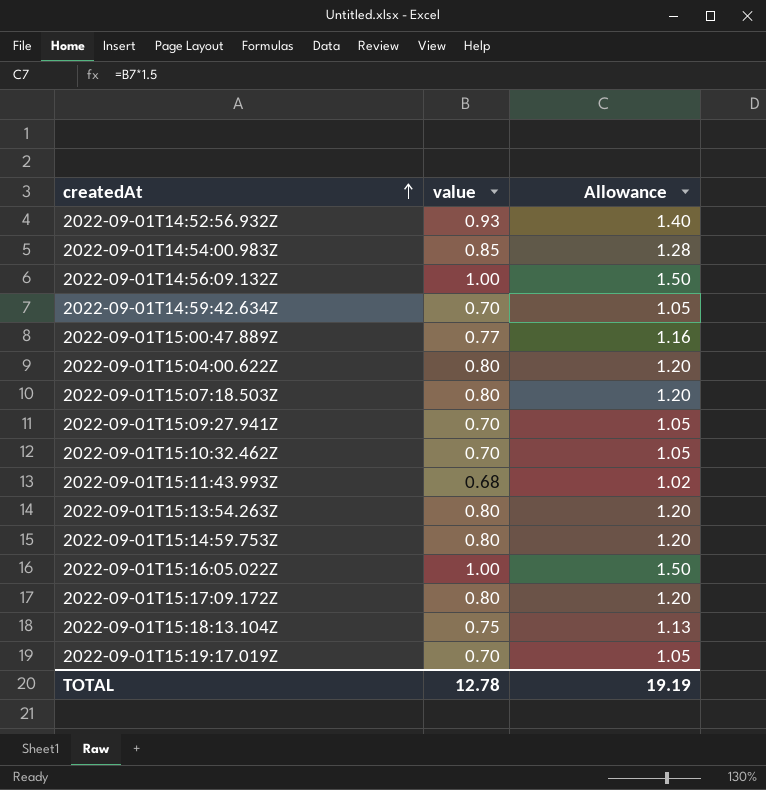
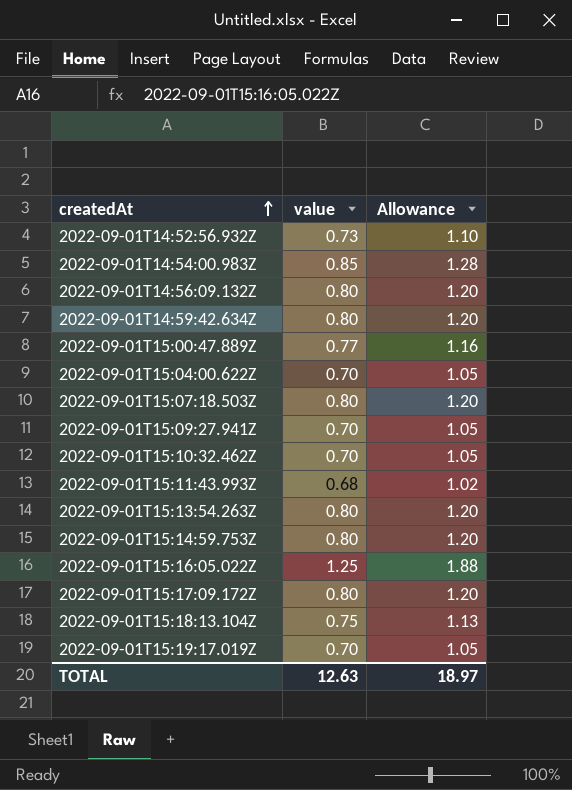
2022-09-01T14:52:56.932Z | value: 0.93 -> 0.73
2022-09-01T14:52:56.932Z | Allowance: 1.40 -> 1.10
2022-09-01T14:56:09.132Z | value: 1.00 -> 0.80
2022-09-01T14:56:09.132Z | Allowance: 1.50 -> 1.20
2022-09-01T14:59:42.634Z | value: 0.70 -> 0.80
2022-09-01T14:59:42.634Z | Allowance: 1.05 -> 1.20
2022-09-01T15:04:00.622Z | value: 0.80 -> 0.70
2022-09-01T15:04:00.622Z | Allowance: 1.20 -> 1.05
2022-09-01T15:16:05.022Z | value: 1.00 -> 1.25
2022-09-01T15:16:05.022Z | Allowance: 1.50 -> 1.88
TOTAL | value: 12.78 -> 12.63
TOTAL | Allowance: 19.19 -> 18.97

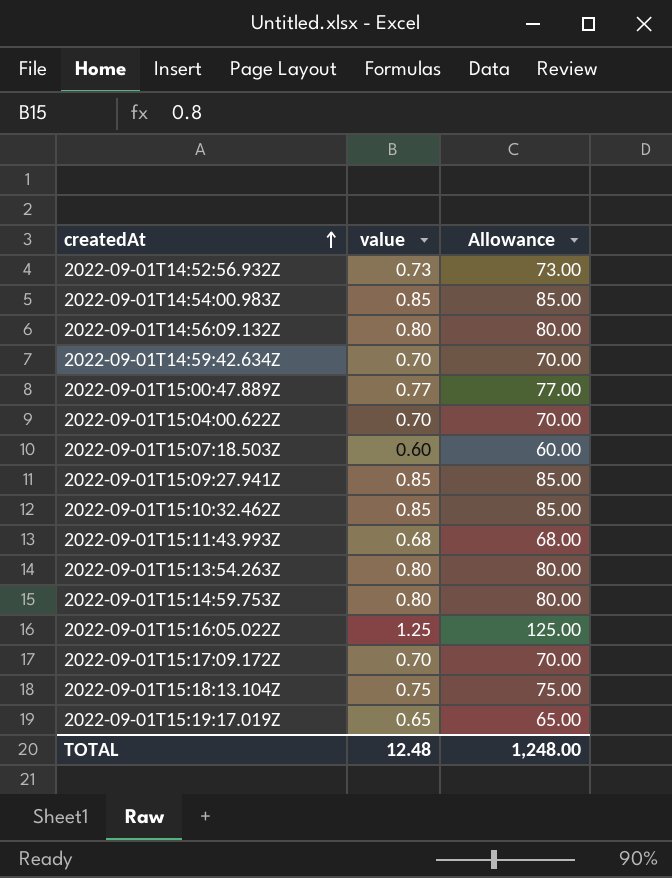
column Allowance | formula: [value] * 1.5 -> [value] * 100
2022-09-01T14:59:42.634Z | value: 0.80 -> 0.70
2022-09-01T15:07:18.503Z | value: 0.80 -> 0.60
2022-09-01T15:09:27.941Z | value: 0.70 -> 0.85
2022-09-01T15:10:32.462Z | value: 0.70 -> 0.85
2022-09-01T15:17:09.172Z | value: 0.80 -> 0.70
2022-09-01T15:19:17.019Z | value: 0.70 -> 0.65
TOTAL | value: 12.63 -> 12.48
TOTAL | Allowance: 18.97 -> 1,248.00

